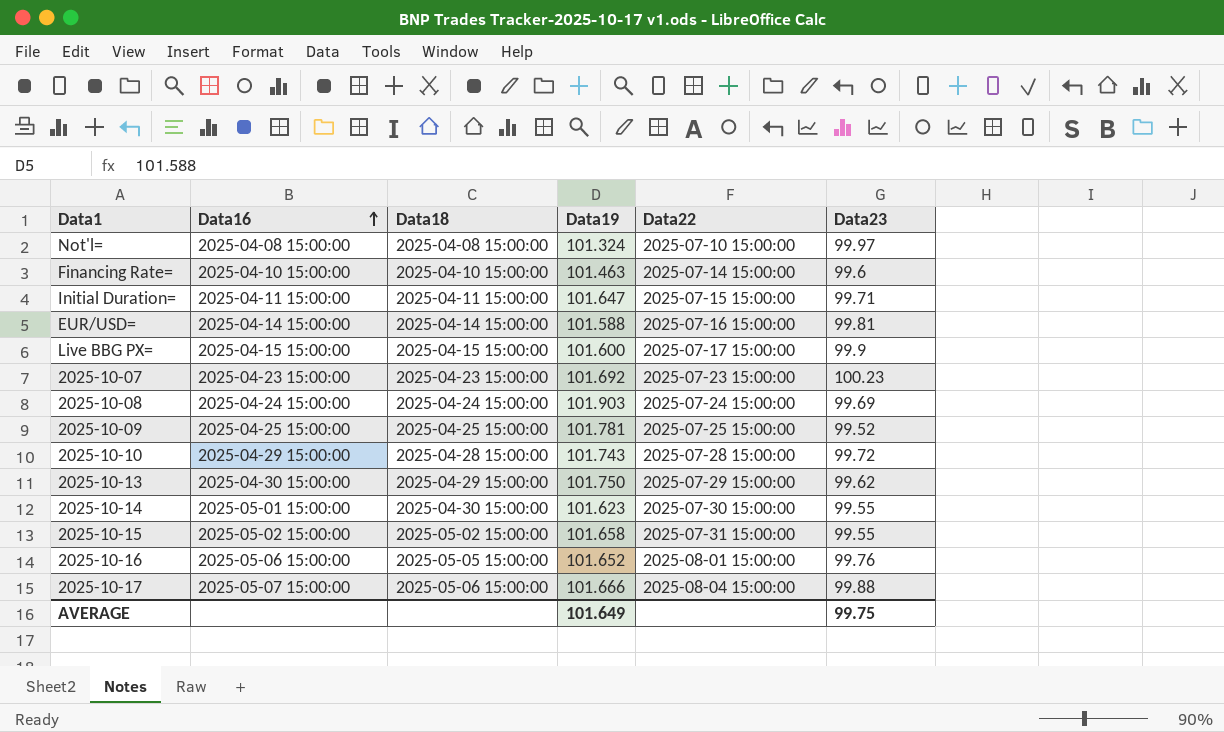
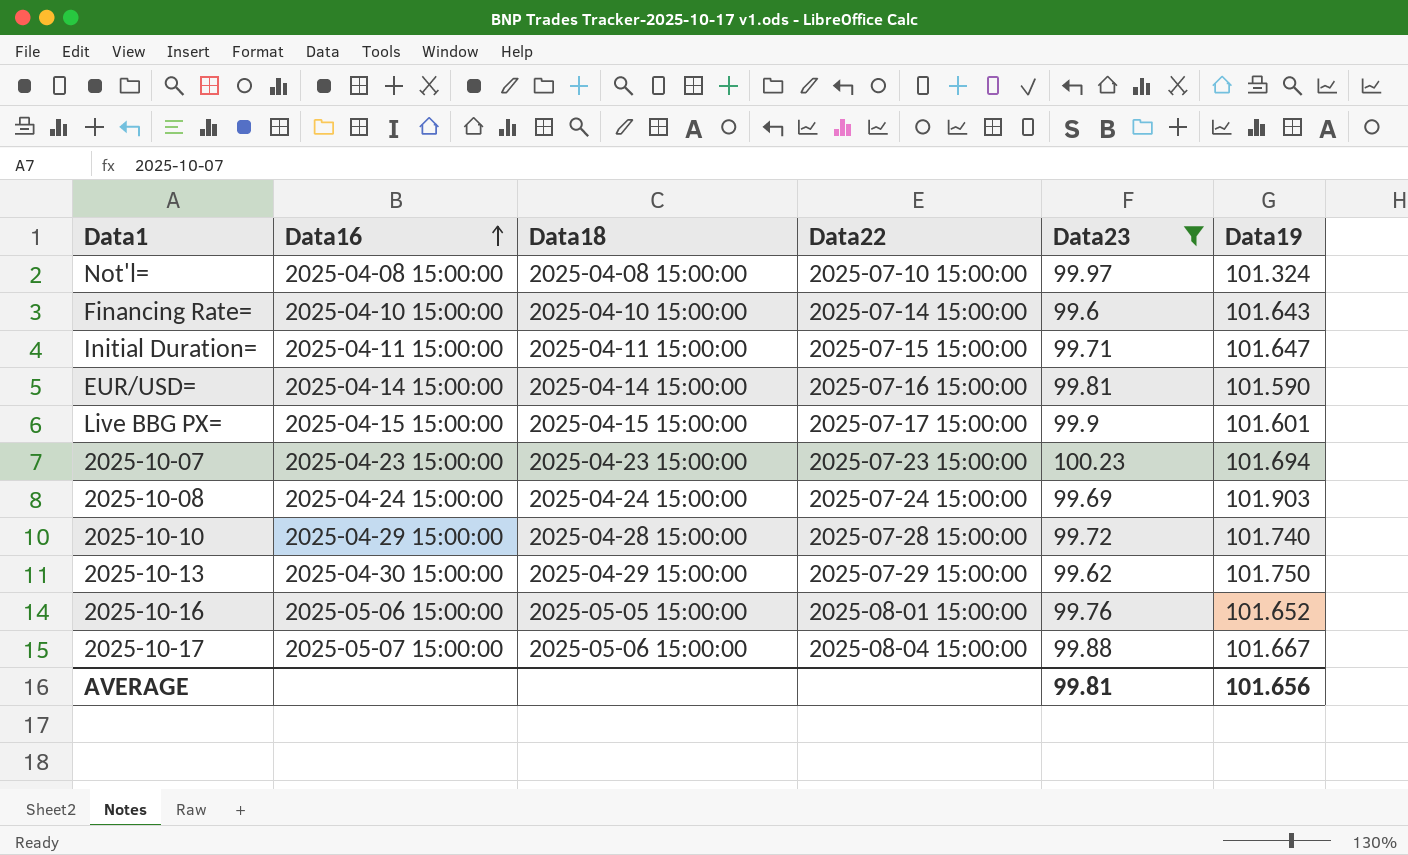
filter: none -> Data23 >= 99.6
column Data19 | position: 4 -> 6
Financing Rate= | Data19: 101.463 -> 101.643
EUR/USD= | Data19: 101.588 -> 101.590
Live BBG PX= | Data19: 101.600 -> 101.601
2025-10-07 | Data19: 101.692 -> 101.694
2025-10-10 | Data19: 101.743 -> 101.740
2025-10-17 | Data19: 101.666 -> 101.667
AVERAGE | Data23: 99.75 -> 99.81
AVERAGE | Data19: 101.649 -> 101.656

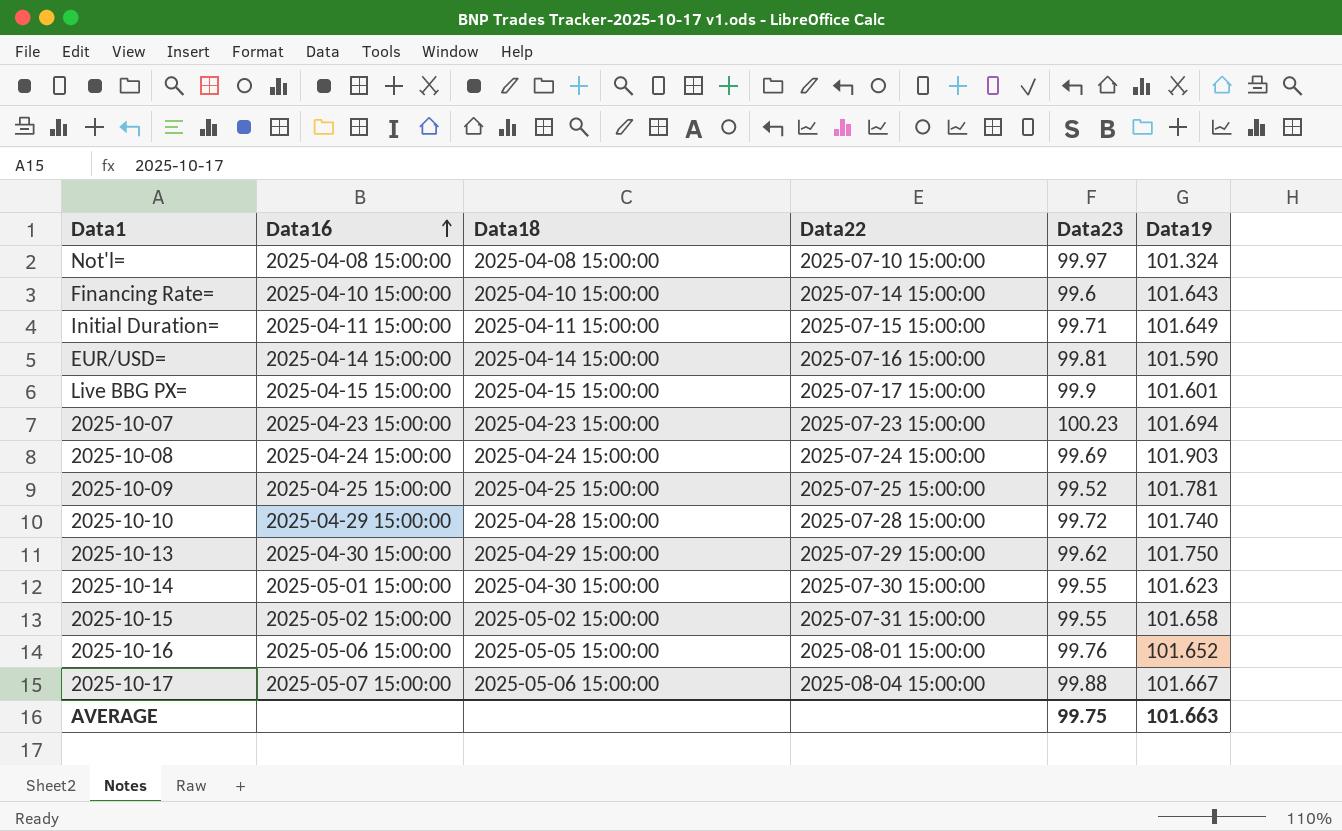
filter: Data23 >= 99.6 -> none
Initial Duration= | Data19: 101.647 -> 101.649
AVERAGE | Data23: 99.81 -> 99.75
AVERAGE | Data19: 101.656 -> 101.663

